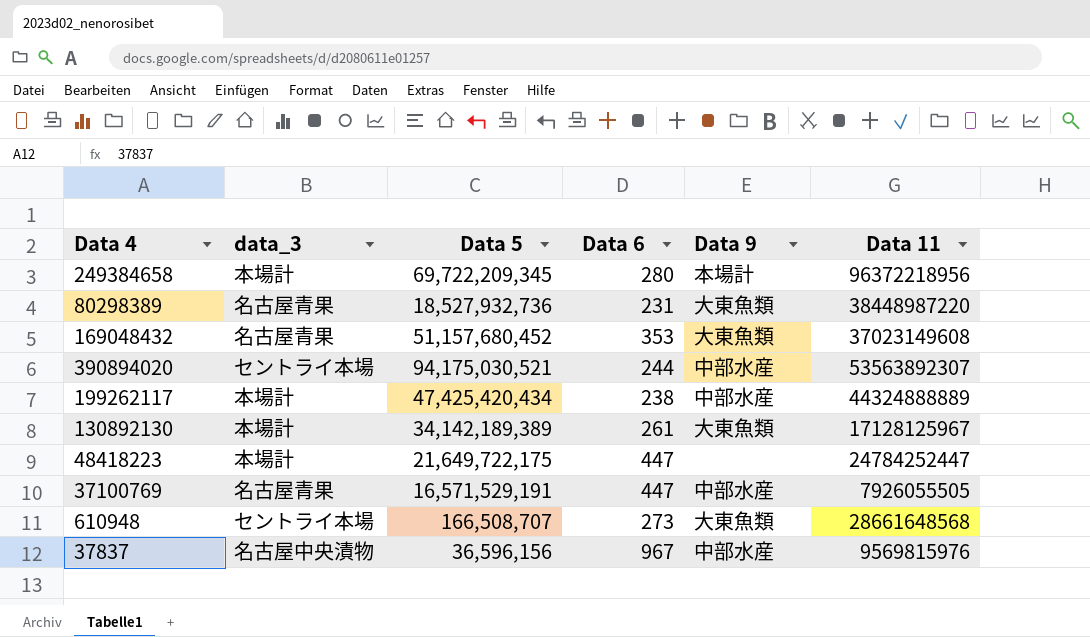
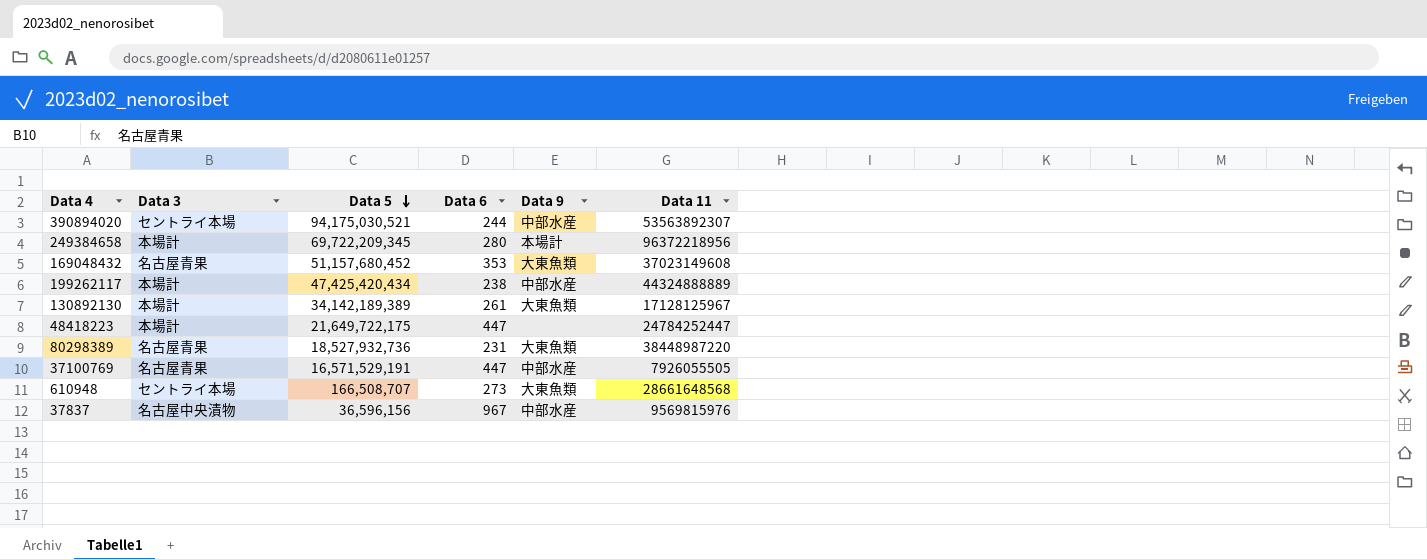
row order: none -> Data 5 descending
column name: data_3 -> Data 3

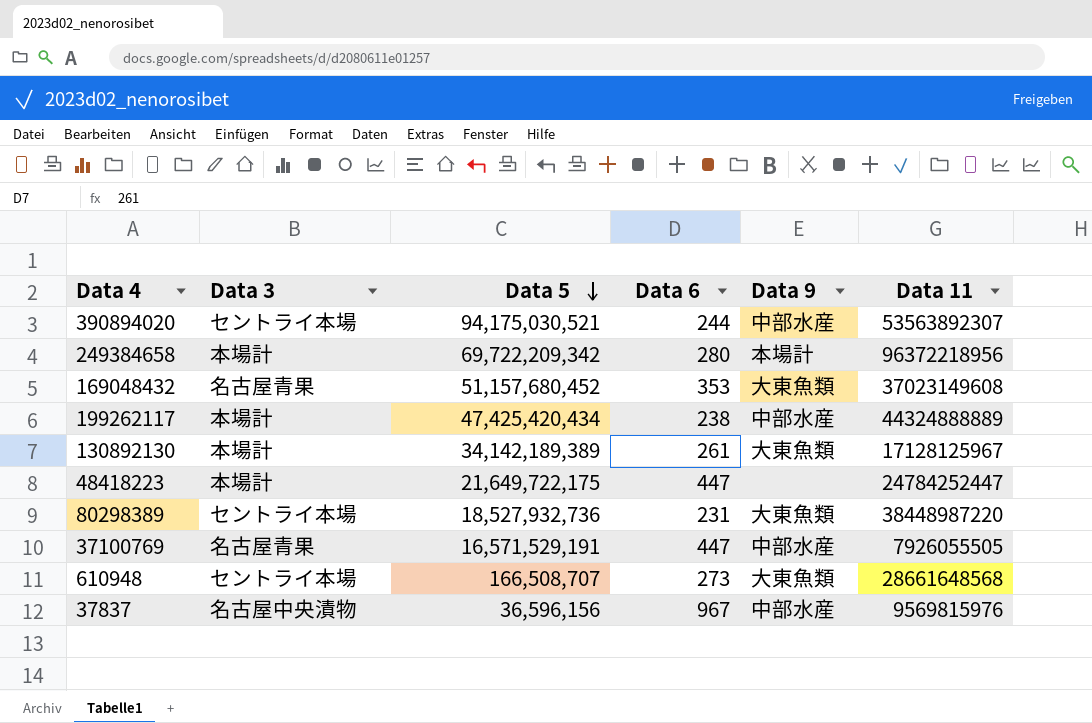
249384658 | Data 5: 69,722,209,345 -> 69,722,209,342
80298389 | Data 3: 名古屋青果 -> セントライ本場

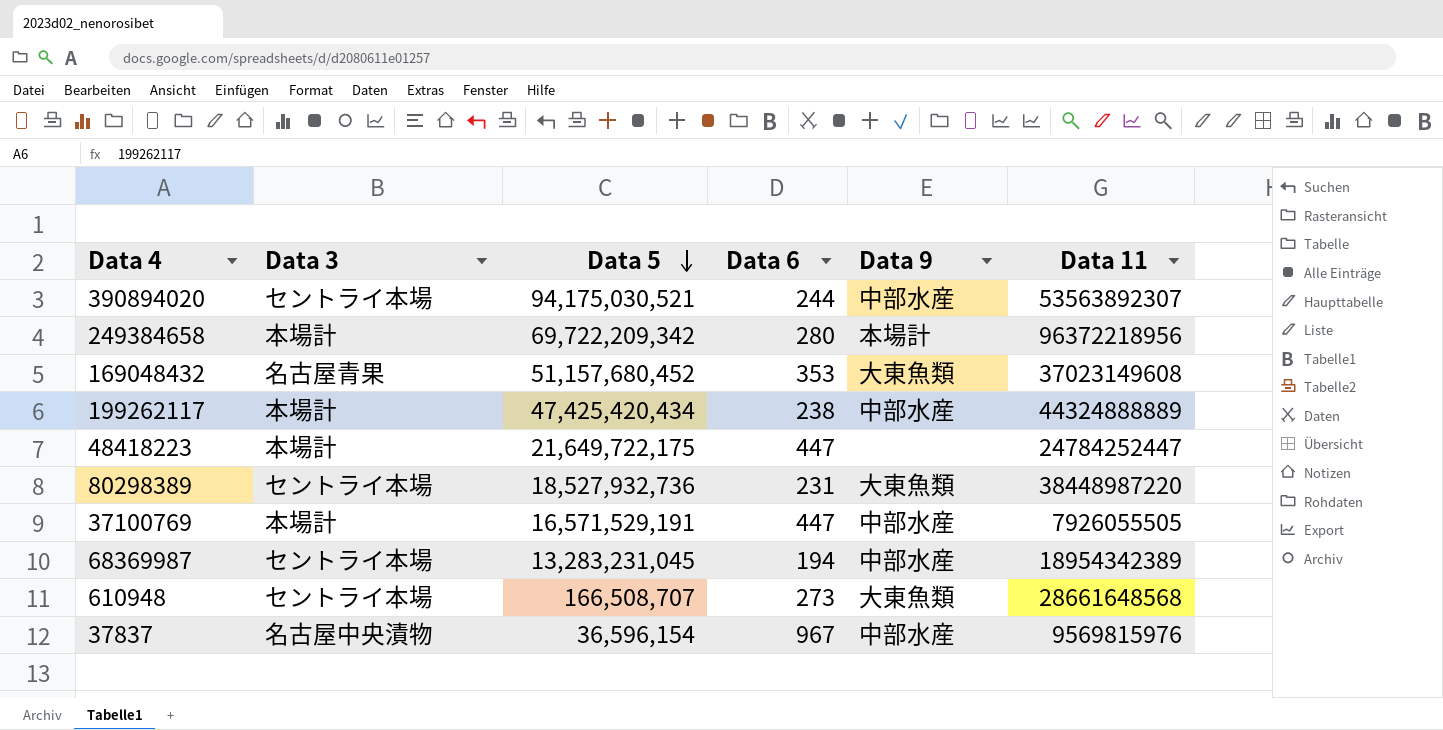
row 130892130: 本場計 | 34,142,189,389 | 261 | 大東魚類 | 17128125967 -> none
37100769 | Data 3: 名古屋青果 -> 本場計
row 68369987: none -> セントライ本場 | 13,283,231,045 | 194 | 中部水産 | 18954342389
37837 | Data 5: 36,596,156 -> 36,596,154

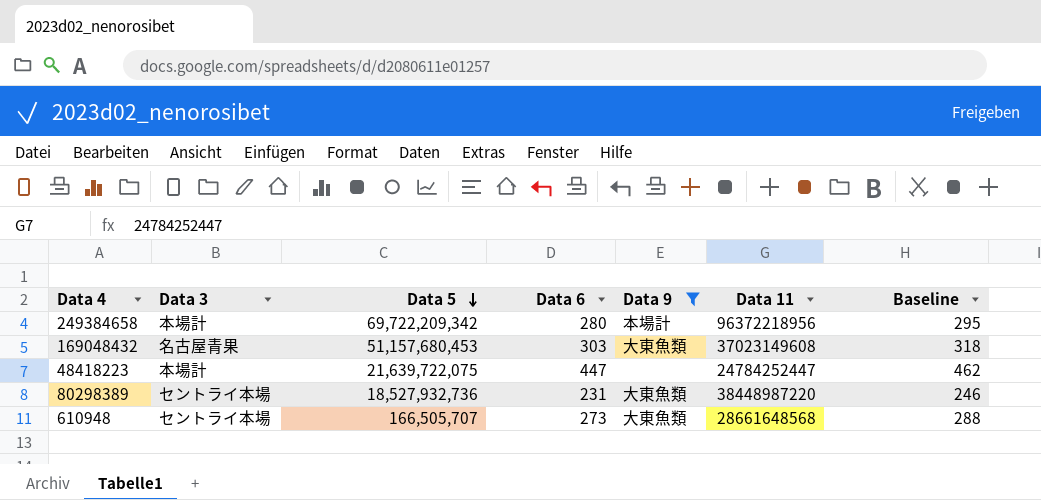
filter: none -> Data 9 != 中部水産
column Baseline | formula: none -> [Data 6] + 15
169048432 | Data 5: 51,157,680,452 -> 51,157,680,453
169048432 | Data 6: 353 -> 303
48418223 | Data 5: 21,649,722,175 -> 21,639,722,075
610948 | Data 5: 166,508,707 -> 166,505,707

